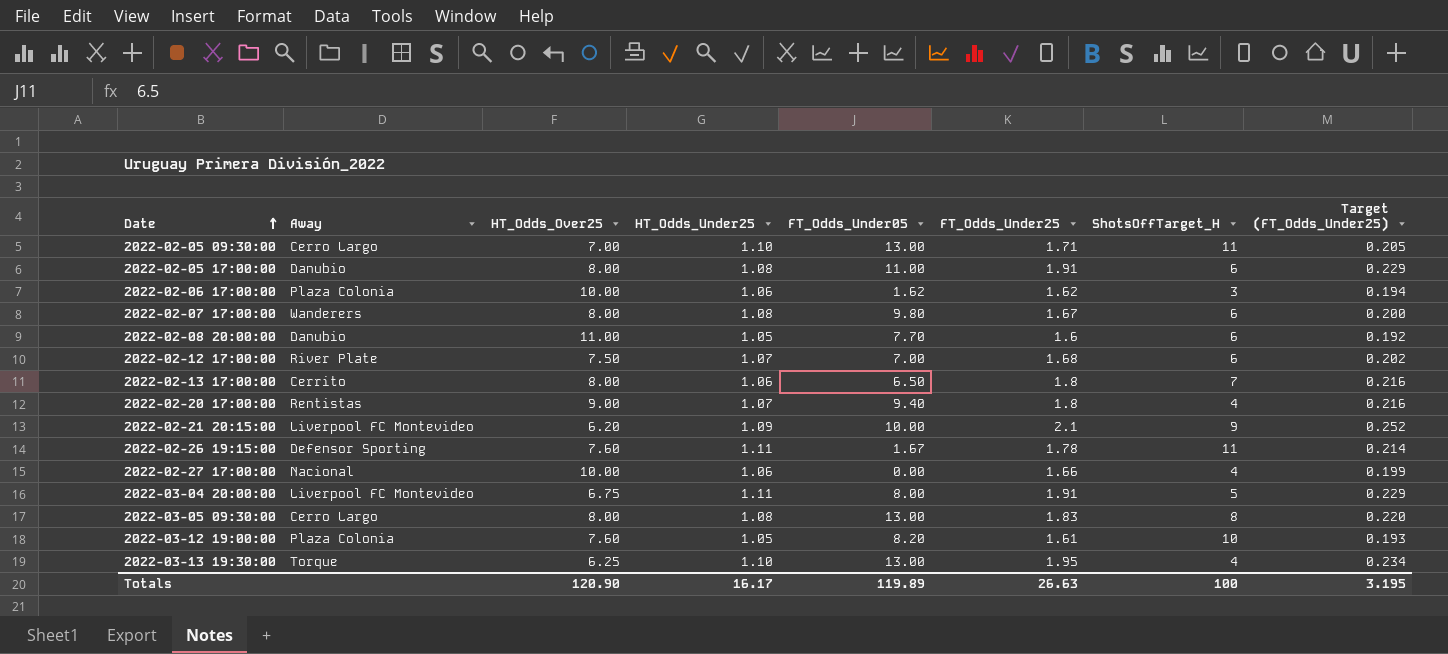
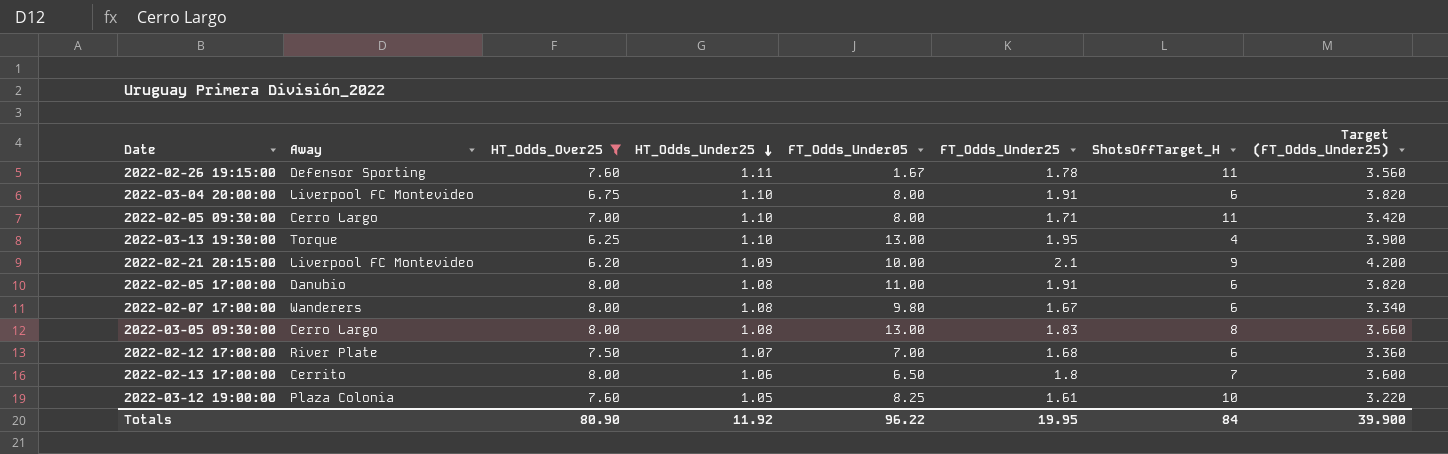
filter: none -> HT_Odds_Over25 <= 8.00
row order: Date ascending -> HT_Odds_Under25 descending
column Target (FT_Odds_Under25) | formula: [FT_Odds_Under25] * 0.12 -> [FT_Odds_Under25] * 2
2022-03-04 20:00:00 | HT_Odds_Under25: 1.11 -> 1.10
2022-03-04 20:00:00 | ShotsOffTarget_H: 5 -> 6
2022-02-05 09:30:00 | FT_Odds_Under05: 13.00 -> 8.00
2022-03-12 19:00:00 | FT_Odds_Under05: 8.20 -> 8.25
Totals | HT_Odds_Over25: 120.90 -> 80.90
Totals | HT_Odds_Under25: 16.17 -> 11.92
Totals | FT_Odds_Under05: 119.89 -> 96.22
Totals | FT_Odds_Under25: 26.63 -> 19.95
Totals | ShotsOffTarget_H: 100 -> 84
Totals | Target (FT_Odds_Under25): 3.195 -> 39.900

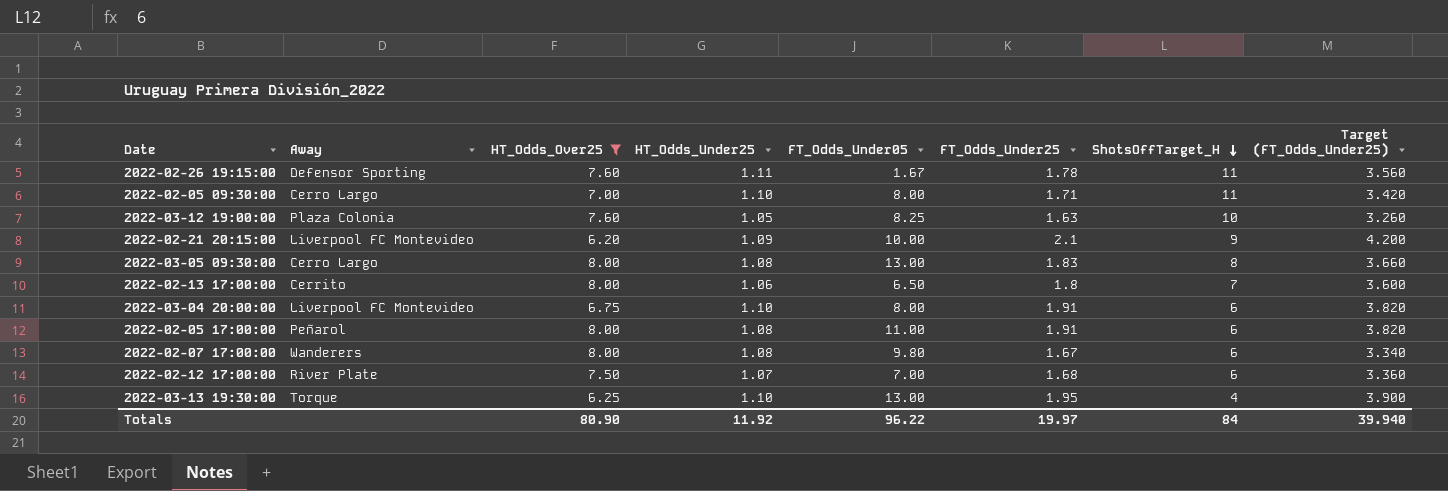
row order: HT_Odds_Under25 descending -> ShotsOffTarget_H descending
2022-03-12 19:00:00 | FT_Odds_Under25: 1.61 -> 1.63
2022-03-12 19:00:00 | Target (FT_Odds_Under25): 3.220 -> 3.260
2022-02-05 17:00:00 | Away: Danubio -> Peñarol
Totals | FT_Odds_Under25: 19.95 -> 19.97
Totals | Target (FT_Odds_Under25): 39.900 -> 39.940

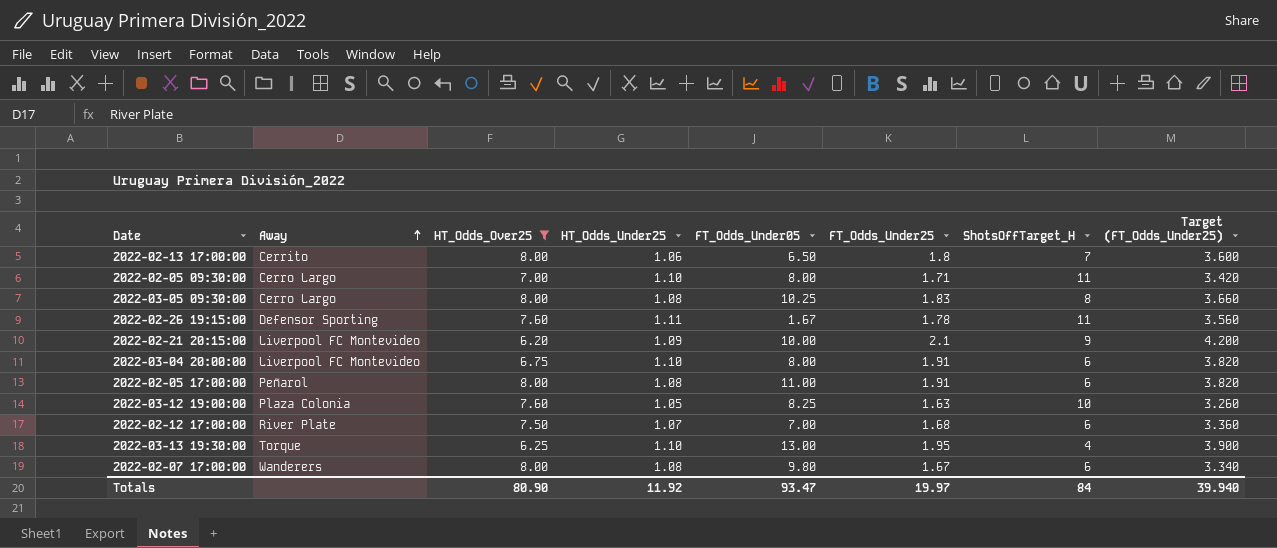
row order: ShotsOffTarget_H descending -> Away ascending
2022-03-05 09:30:00 | FT_Odds_Under05: 13.00 -> 10.25
Totals | FT_Odds_Under05: 96.22 -> 93.47

